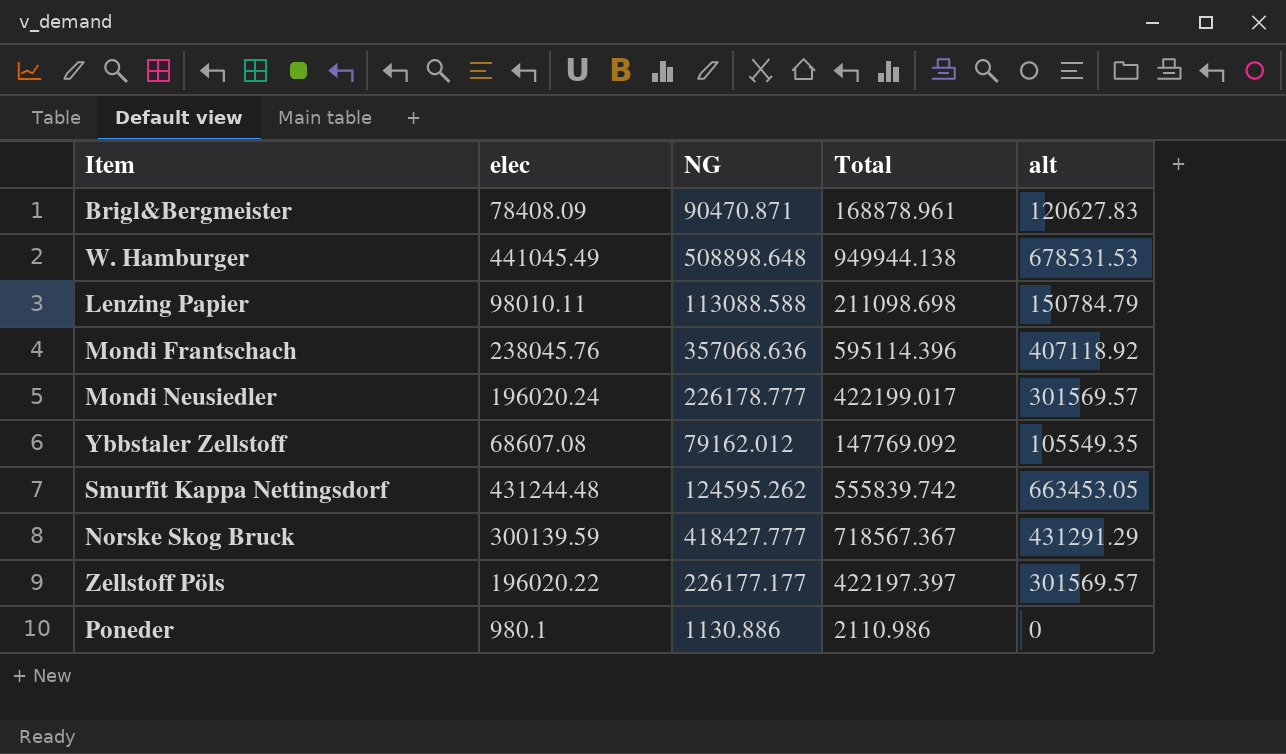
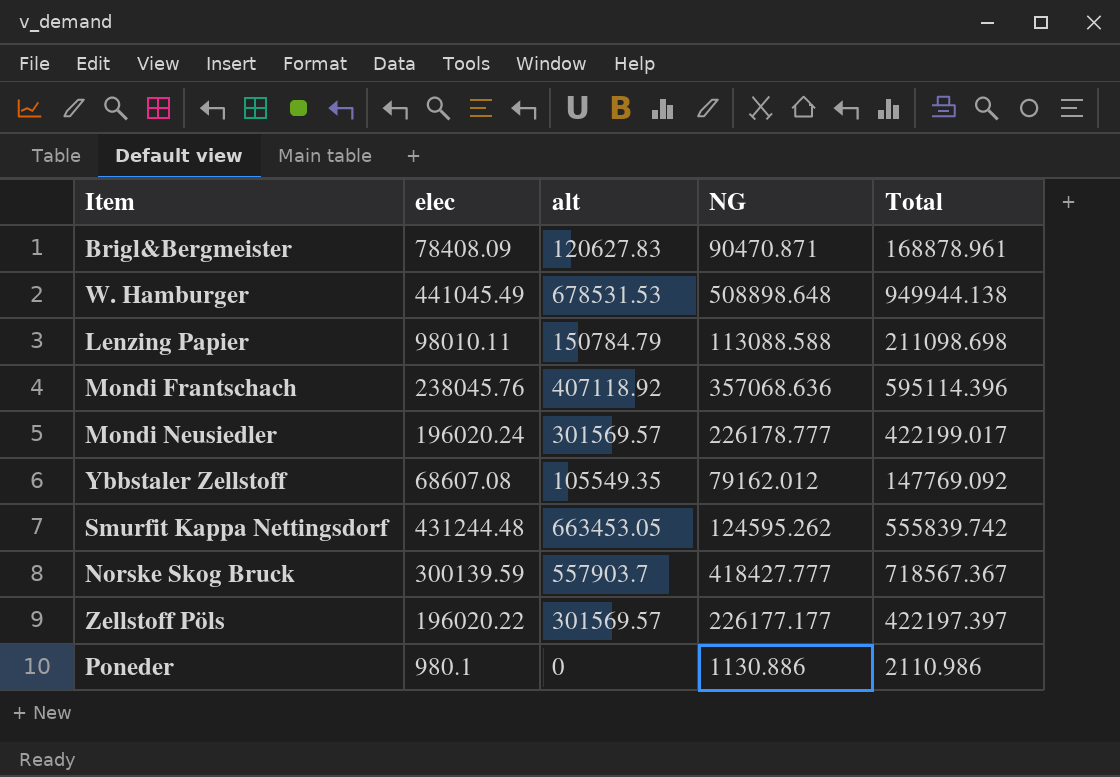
column alt | position: 5 -> 3
Norske Skog Bruck | alt: 431291.29 -> 557903.7

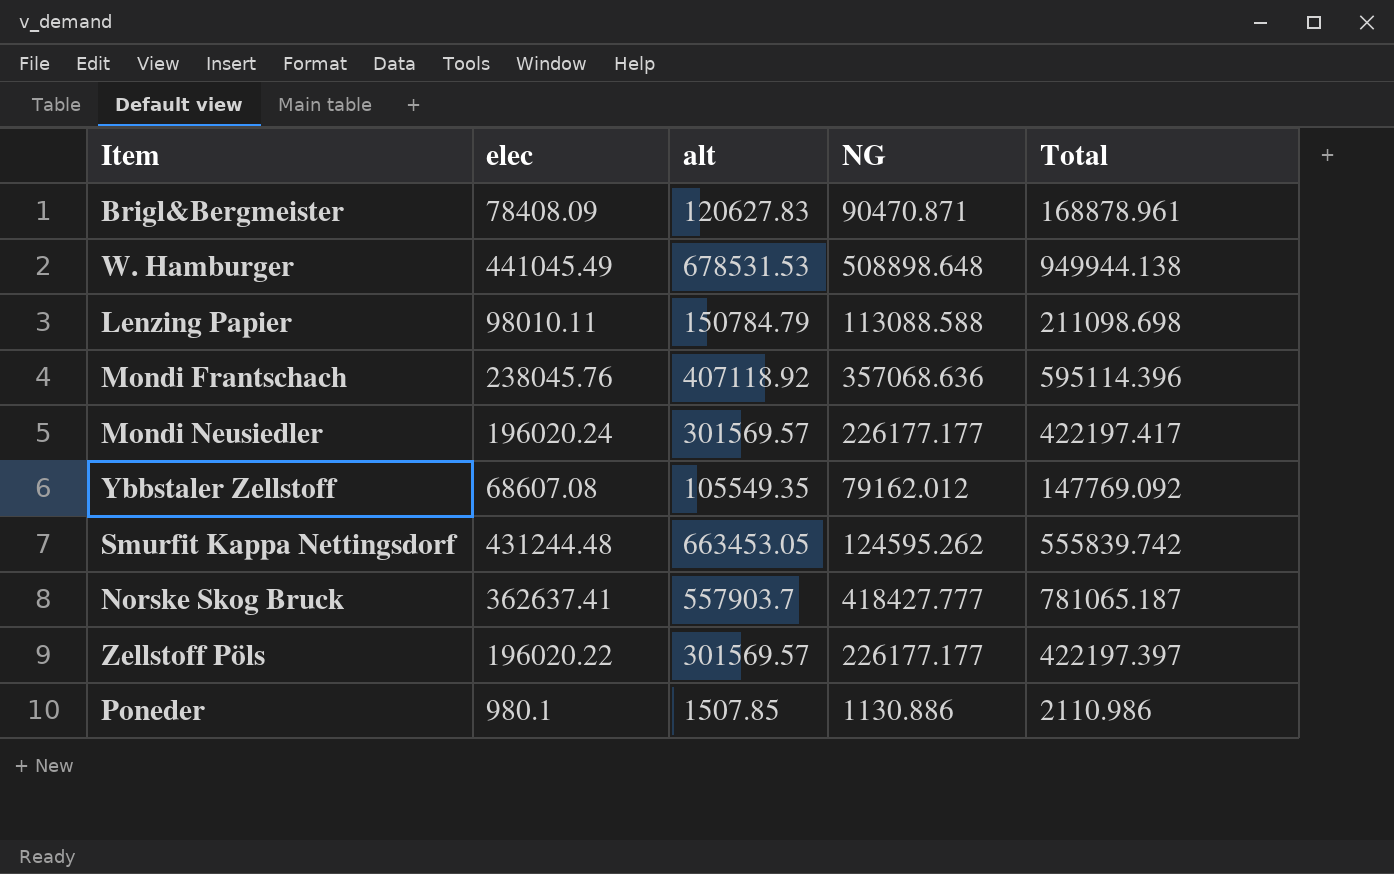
Mondi Neusiedler | NG: 226178.777 -> 226177.177
Mondi Neusiedler | Total: 422199.017 -> 422197.417
Norske Skog Bruck | elec: 300139.59 -> 362637.41
Norske Skog Bruck | Total: 718567.367 -> 781065.187
Poneder | alt: 0 -> 1507.85

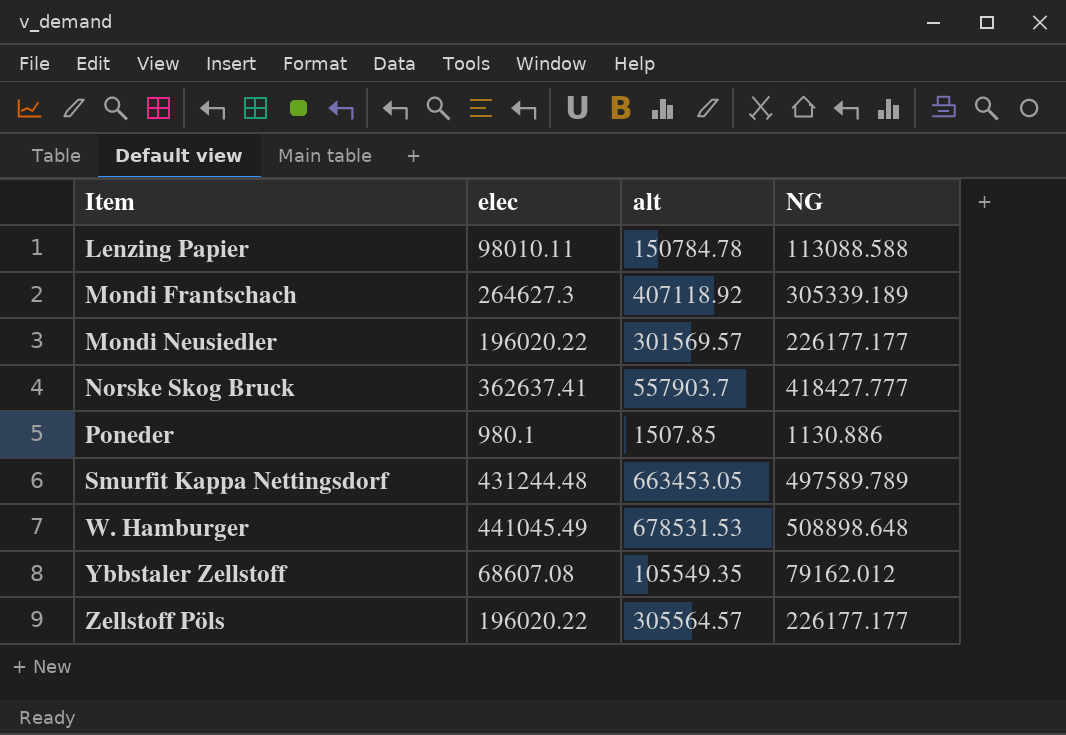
row order: none -> Item ascending
column Total | formula: [elec] + [NG] -> none
row Brigl&Bergmeister: 78408.09 | 120627.83 | 90470.871 | 168878.961 -> none
Lenzing Papier | alt: 150784.79 -> 150784.78
Mondi Frantschach | elec: 238045.76 -> 264627.3
Mondi Frantschach | NG: 357068.636 -> 305339.189
Mondi Neusiedler | elec: 196020.24 -> 196020.22
Smurfit Kappa Nettingsdorf | NG: 124595.262 -> 497589.789
Zellstoff Pöls | alt: 301569.57 -> 305564.57

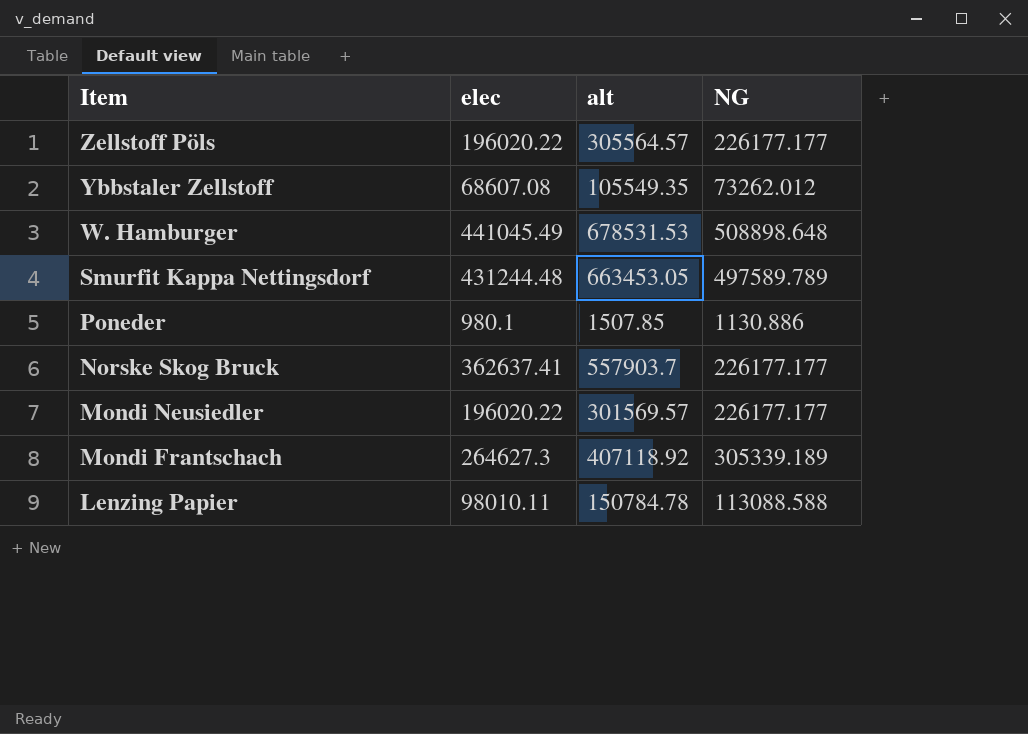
row order: Item ascending -> Item descending
Ybbstaler Zellstoff | NG: 79162.012 -> 73262.012
Norske Skog Bruck | NG: 418427.777 -> 226177.177

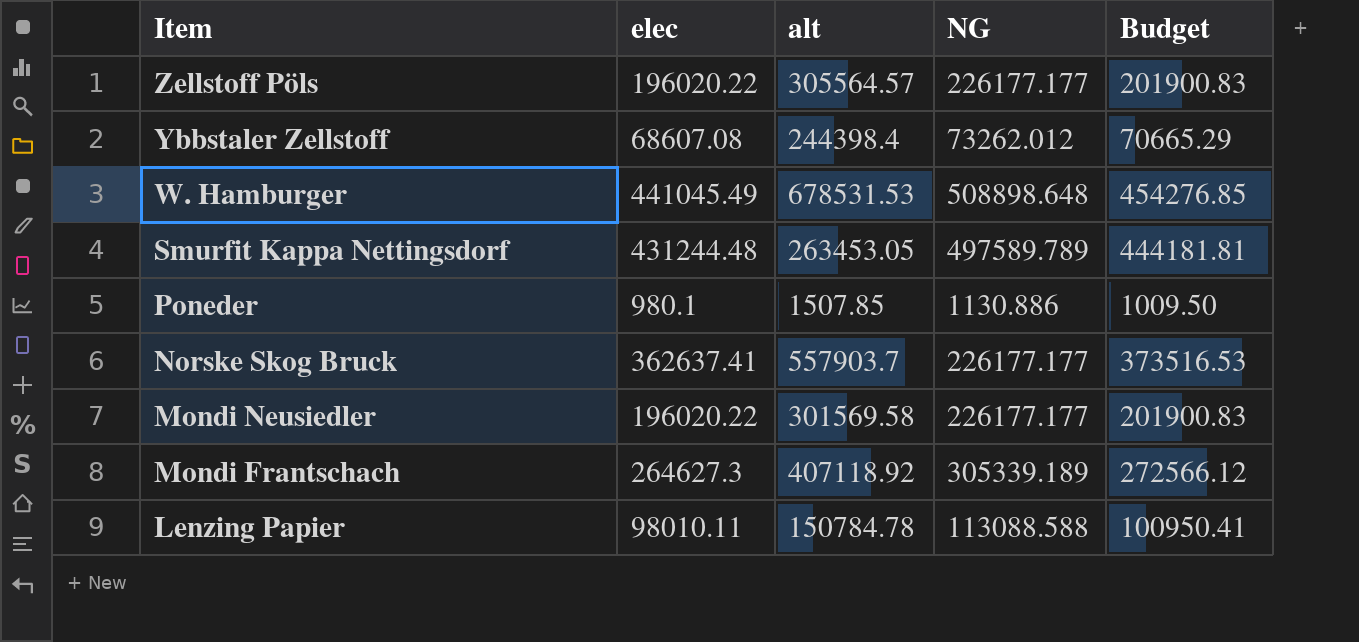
column Budget | formula: none -> [elec] * 1.03
Ybbstaler Zellstoff | alt: 105549.35 -> 244398.4
Smurfit Kappa Nettingsdorf | alt: 663453.05 -> 263453.05
Mondi Neusiedler | alt: 301569.57 -> 301569.58

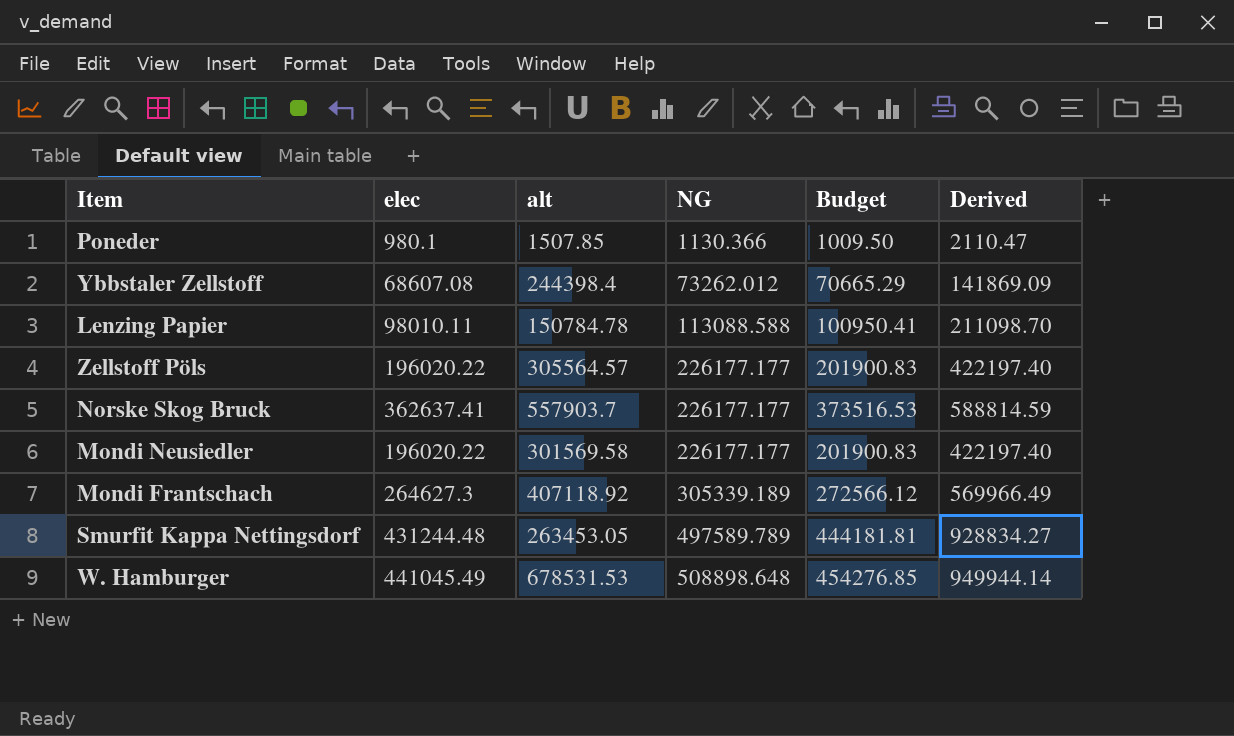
row order: Item descending -> NG ascending
column Derived | formula: none -> [elec] + [NG]
Poneder | NG: 1130.886 -> 1130.366

